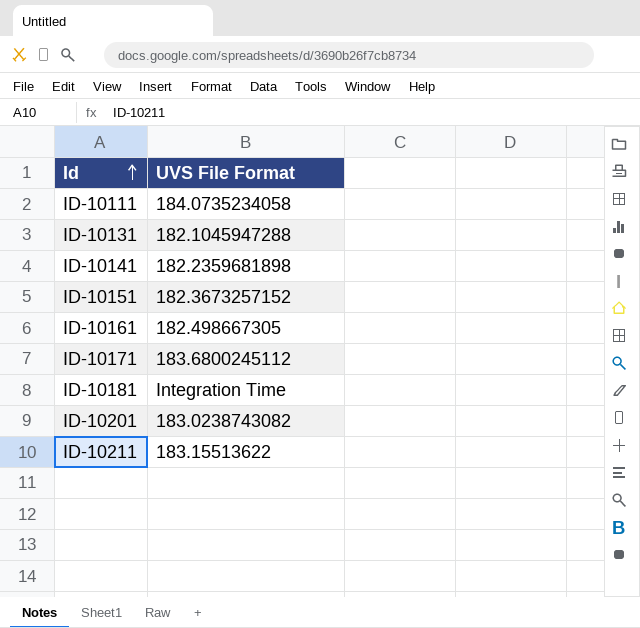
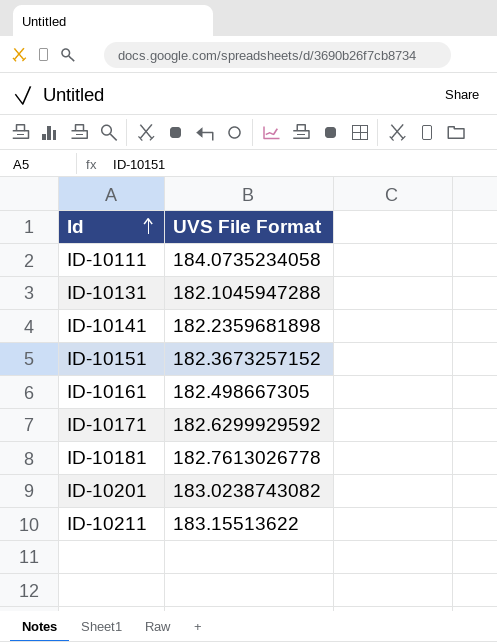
ID-10171 | UVS File Format: 183.6800245112 -> 182.6299929592
ID-10181 | UVS File Format: Integration Time -> 182.7613026778

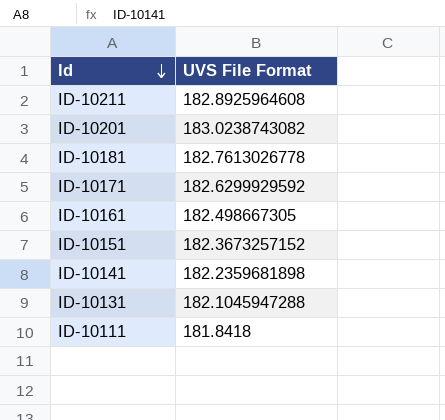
row order: Id ascending -> Id descending
ID-10211 | UVS File Format: 183.15513622 -> 182.8925964608
ID-10111 | UVS File Format: 184.0735234058 -> 181.8418

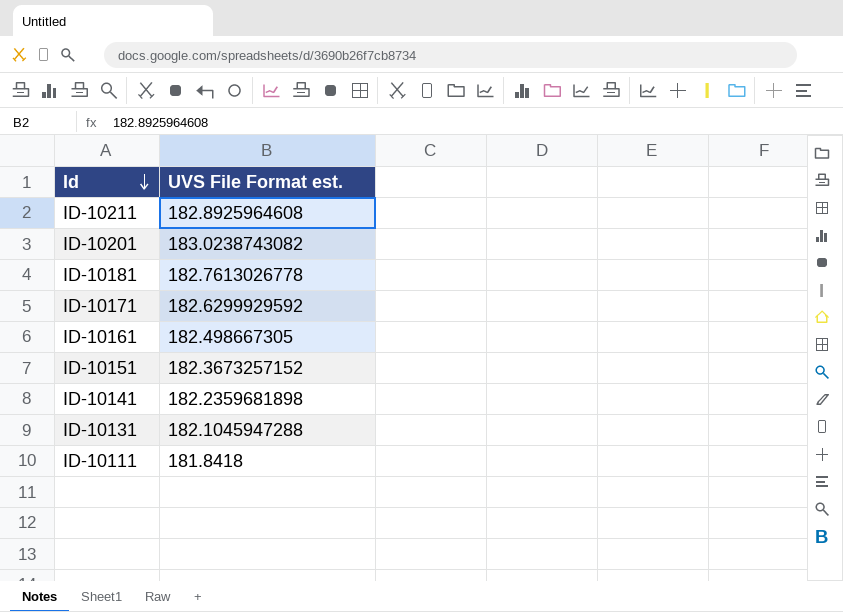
column name: UVS File Format -> UVS File Format est.

